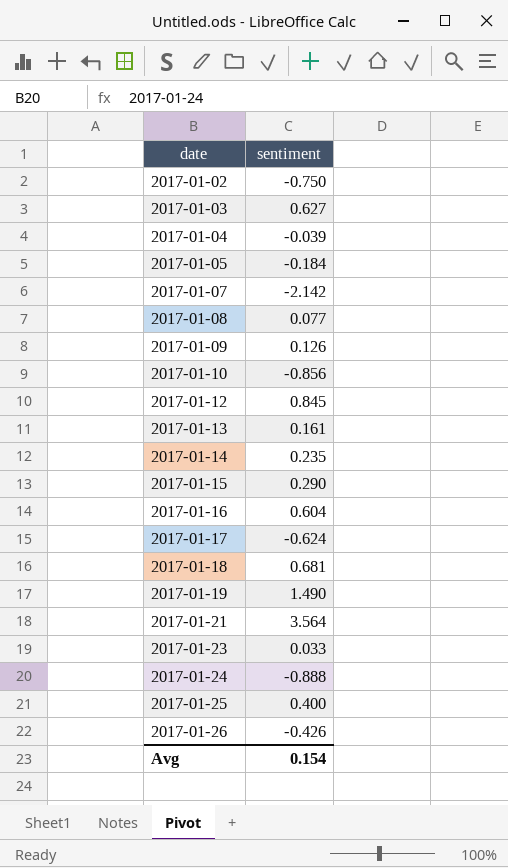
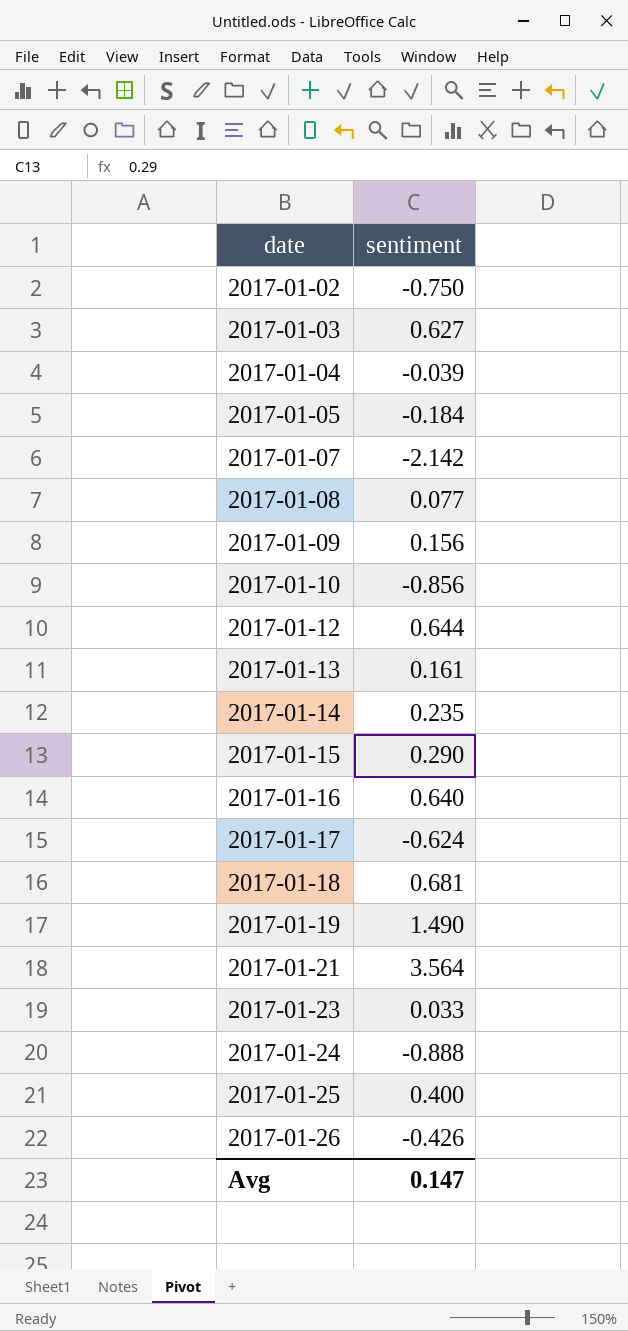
2017-01-09 | sentiment: 0.126 -> 0.156
2017-01-12 | sentiment: 0.845 -> 0.644
2017-01-16 | sentiment: 0.604 -> 0.640
Avg | sentiment: 0.154 -> 0.147

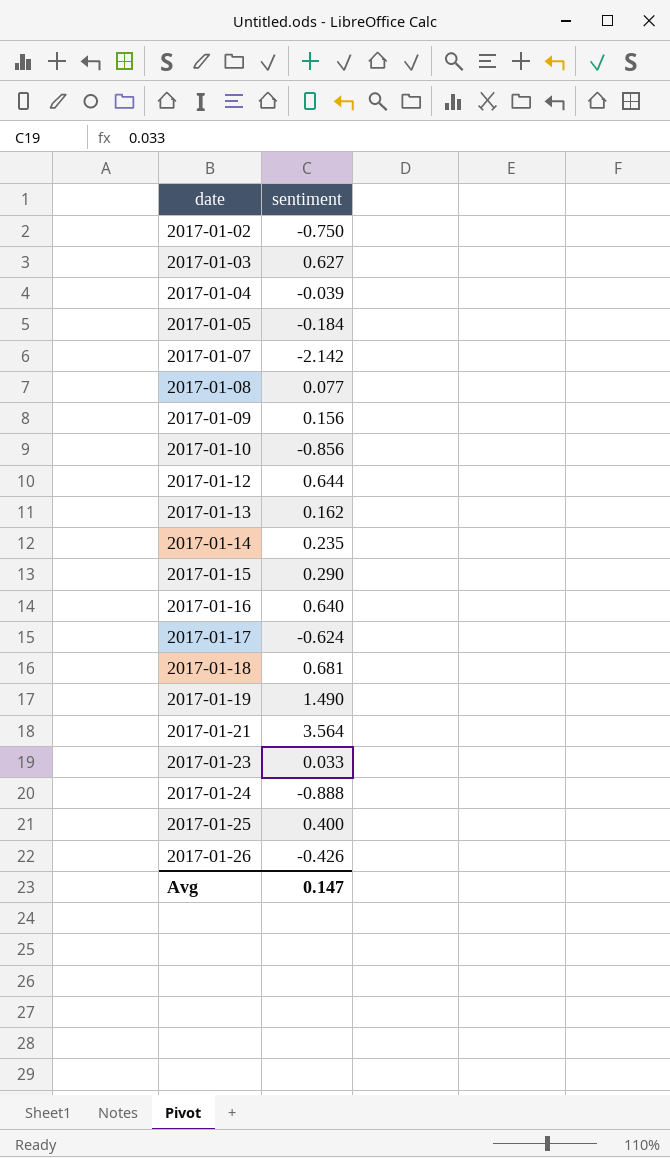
2017-01-13 | sentiment: 0.161 -> 0.162

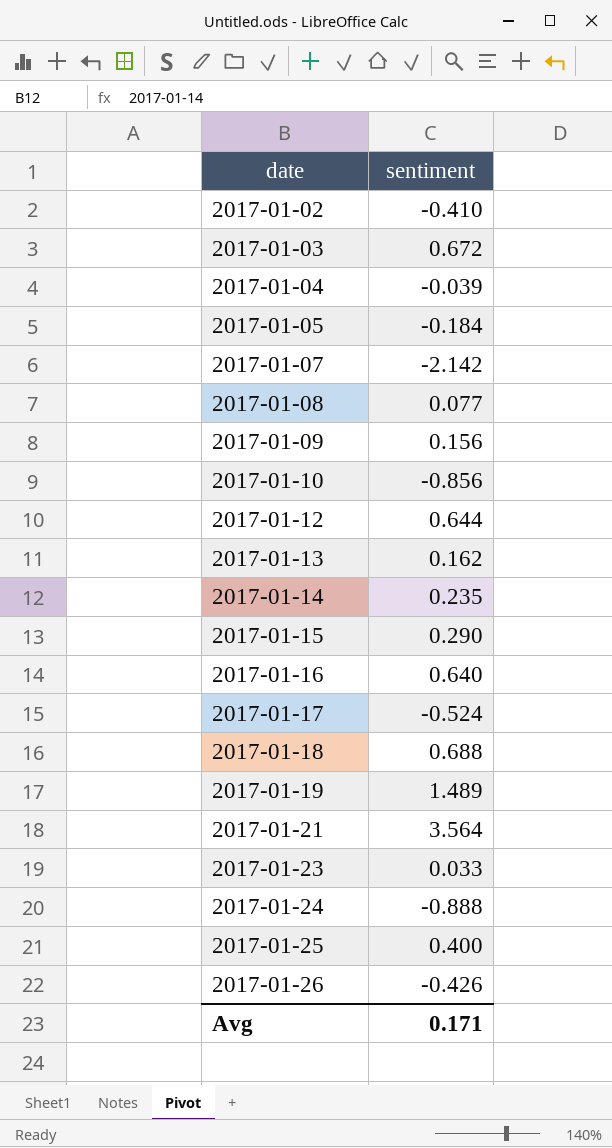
2017-01-02 | sentiment: -0.750 -> -0.410
2017-01-03 | sentiment: 0.627 -> 0.672
2017-01-17 | sentiment: -0.624 -> -0.524
2017-01-18 | sentiment: 0.681 -> 0.688
2017-01-19 | sentiment: 1.490 -> 1.489
Avg | sentiment: 0.147 -> 0.171

